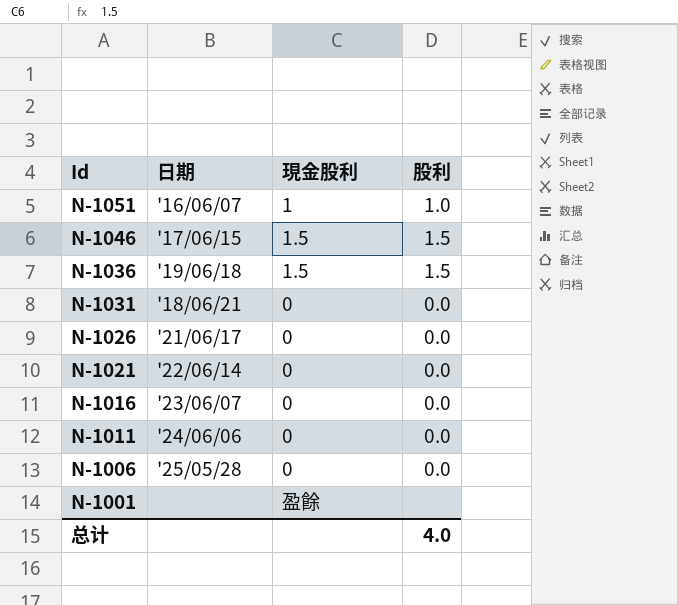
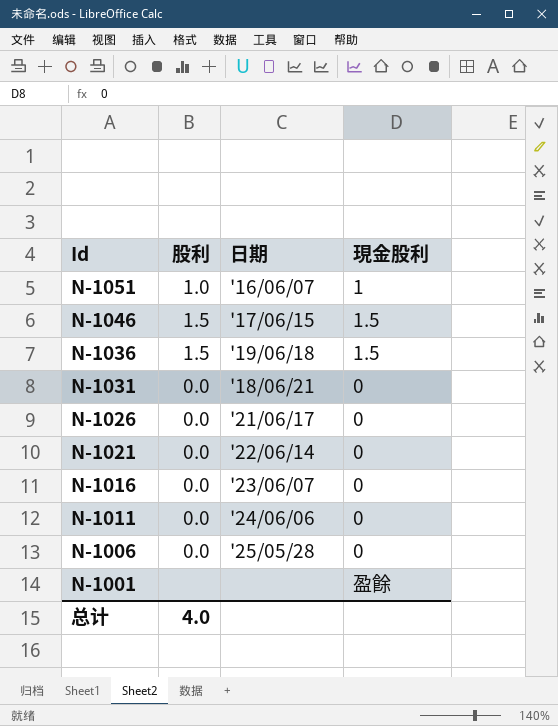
column 股利 | position: 4 -> 2

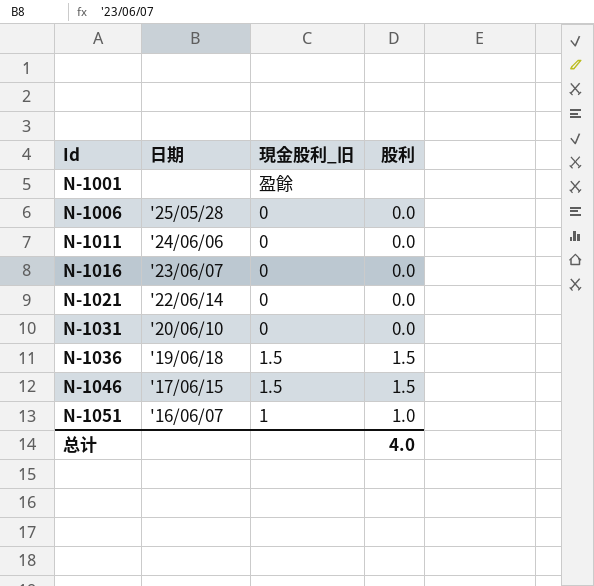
row order: Id descending -> Id ascending
column name: 現金股利 -> 現金股利_旧
column 股利 | position: 2 -> 4
row N-1026: 0.0 | '21/06/17 | 0 -> none
N-1031 | 日期: '18/06/21 -> '20/06/10

